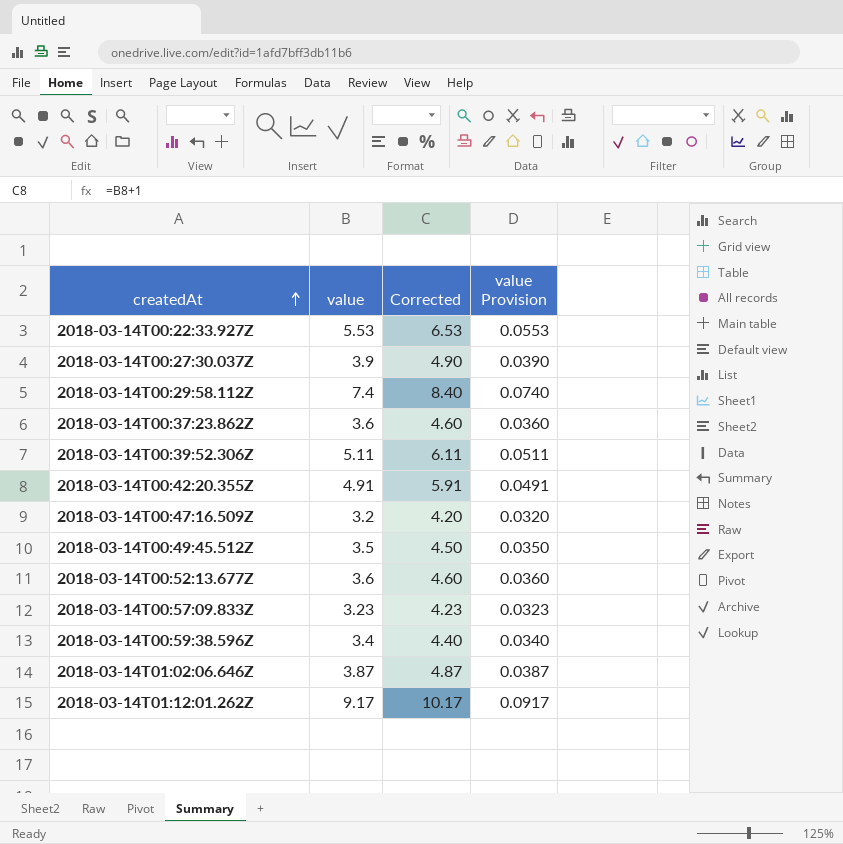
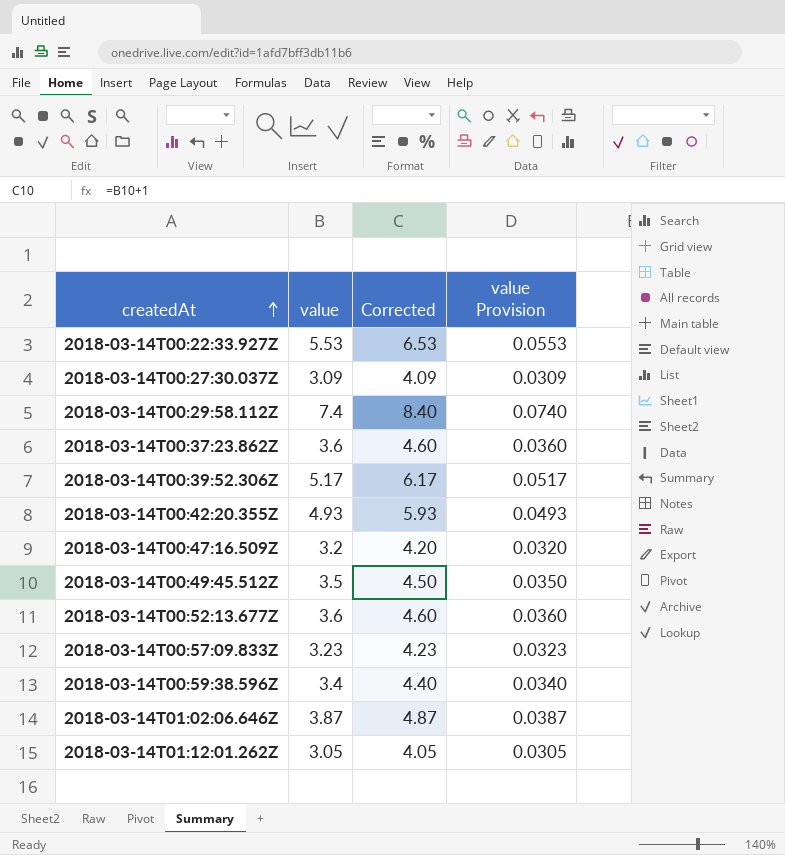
2018-03-14T00:27:30.037Z | value: 3.9 -> 3.09
2018-03-14T00:27:30.037Z | Corrected: 4.90 -> 4.09
2018-03-14T00:27:30.037Z | value Provision: 0.0390 -> 0.0309
2018-03-14T00:39:52.306Z | value: 5.11 -> 5.17
2018-03-14T00:39:52.306Z | Corrected: 6.11 -> 6.17
2018-03-14T00:39:52.306Z | value Provision: 0.0511 -> 0.0517
2018-03-14T00:42:20.355Z | value: 4.91 -> 4.93
2018-03-14T00:42:20.355Z | Corrected: 5.91 -> 5.93
2018-03-14T00:42:20.355Z | value Provision: 0.0491 -> 0.0493
2018-03-14T01:12:01.262Z | value: 9.17 -> 3.05
2018-03-14T01:12:01.262Z | Corrected: 10.17 -> 4.05
2018-03-14T01:12:01.262Z | value Provision: 0.0917 -> 0.0305

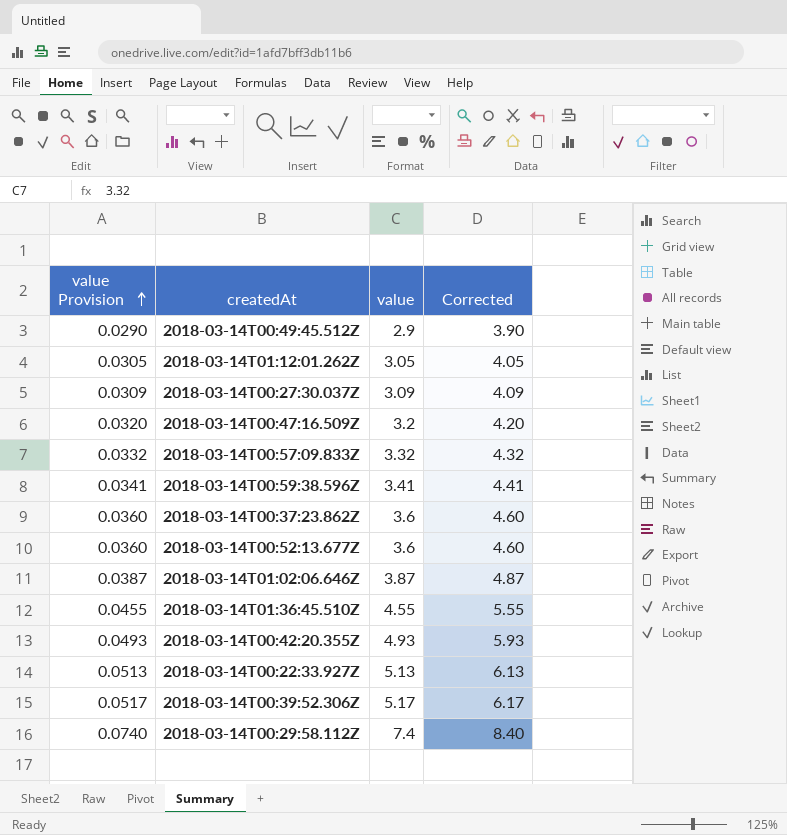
row order: createdAt ascending -> value Provision ascending
column value Provision | position: 4 -> 1
2018-03-14T00:49:45.512Z | value Provision: 0.0350 -> 0.0290
2018-03-14T00:49:45.512Z | value: 3.5 -> 2.9
2018-03-14T00:49:45.512Z | Corrected: 4.50 -> 3.90
2018-03-14T00:57:09.833Z | value Provision: 0.0323 -> 0.0332
2018-03-14T00:57:09.833Z | value: 3.23 -> 3.32
2018-03-14T00:57:09.833Z | Corrected: 4.23 -> 4.32
2018-03-14T00:59:38.596Z | value Provision: 0.0340 -> 0.0341
2018-03-14T00:59:38.596Z | value: 3.4 -> 3.41
2018-03-14T00:59:38.596Z | Corrected: 4.40 -> 4.41
row 2018-03-14T01:36:45.510Z: none -> 0.0455 | 4.55 | 5.55
2018-03-14T00:22:33.927Z | value Provision: 0.0553 -> 0.0513
2018-03-14T00:22:33.927Z | value: 5.53 -> 5.13
2018-03-14T00:22:33.927Z | Corrected: 6.53 -> 6.13

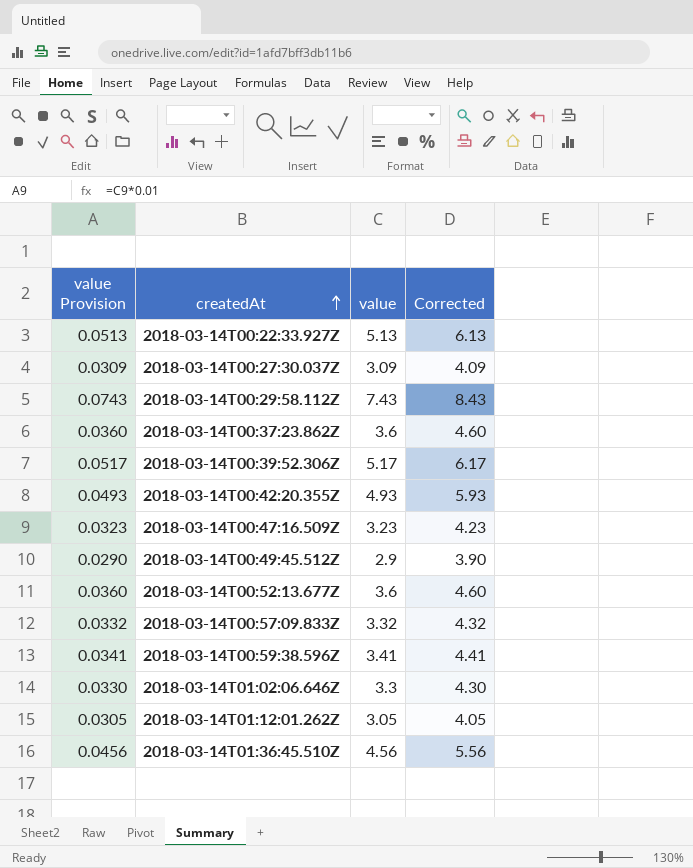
row order: value Provision ascending -> createdAt ascending
2018-03-14T00:29:58.112Z | value Provision: 0.0740 -> 0.0743
2018-03-14T00:29:58.112Z | value: 7.4 -> 7.43
2018-03-14T00:29:58.112Z | Corrected: 8.40 -> 8.43
2018-03-14T00:47:16.509Z | value Provision: 0.0320 -> 0.0323
2018-03-14T00:47:16.509Z | value: 3.2 -> 3.23
2018-03-14T00:47:16.509Z | Corrected: 4.20 -> 4.23
2018-03-14T01:02:06.646Z | value Provision: 0.0387 -> 0.0330
2018-03-14T01:02:06.646Z | value: 3.87 -> 3.3
2018-03-14T01:02:06.646Z | Corrected: 4.87 -> 4.30
2018-03-14T01:36:45.510Z | value Provision: 0.0455 -> 0.0456
2018-03-14T01:36:45.510Z | value: 4.55 -> 4.56
2018-03-14T01:36:45.510Z | Corrected: 5.55 -> 5.56

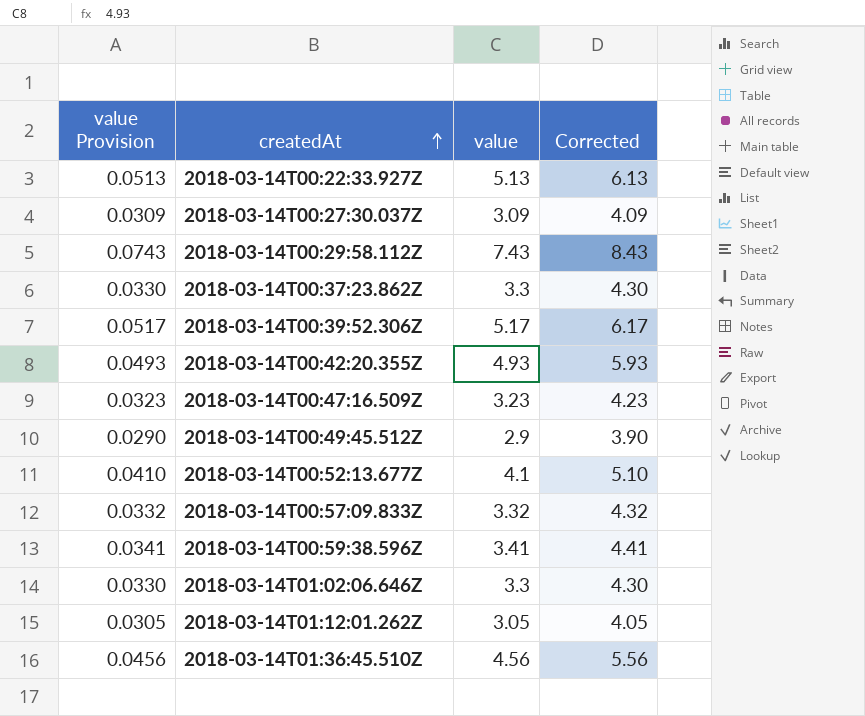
2018-03-14T00:37:23.862Z | value Provision: 0.0360 -> 0.0330
2018-03-14T00:37:23.862Z | value: 3.6 -> 3.3
2018-03-14T00:37:23.862Z | Corrected: 4.60 -> 4.30
2018-03-14T00:52:13.677Z | value Provision: 0.0360 -> 0.0410
2018-03-14T00:52:13.677Z | value: 3.6 -> 4.1
2018-03-14T00:52:13.677Z | Corrected: 4.60 -> 5.10

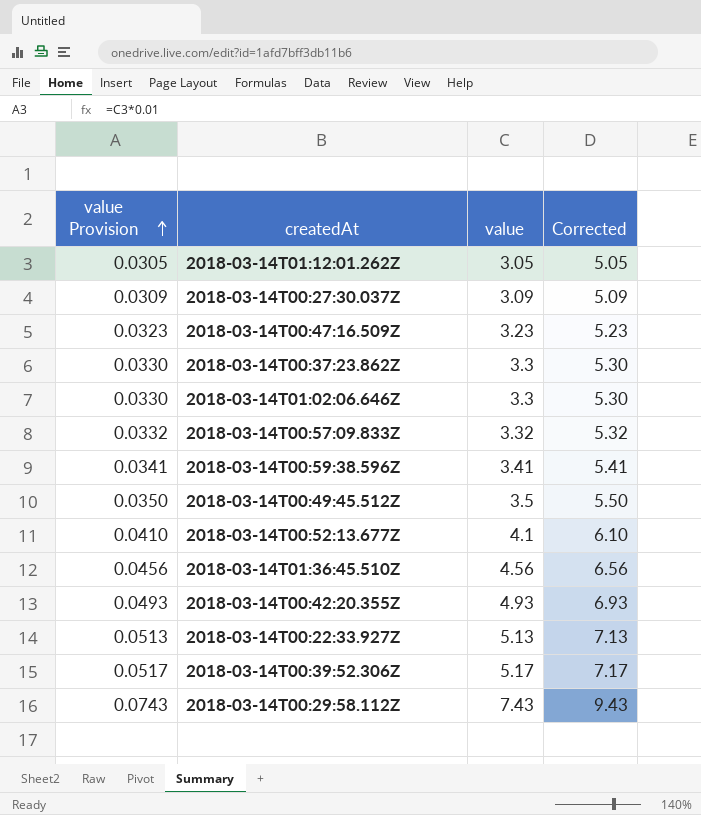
row order: createdAt ascending -> value Provision ascending
column Corrected | formula: [value] + 1 -> [value] + 2
2018-03-14T00:49:45.512Z | value Provision: 0.0290 -> 0.0350
2018-03-14T00:49:45.512Z | value: 2.9 -> 3.5

